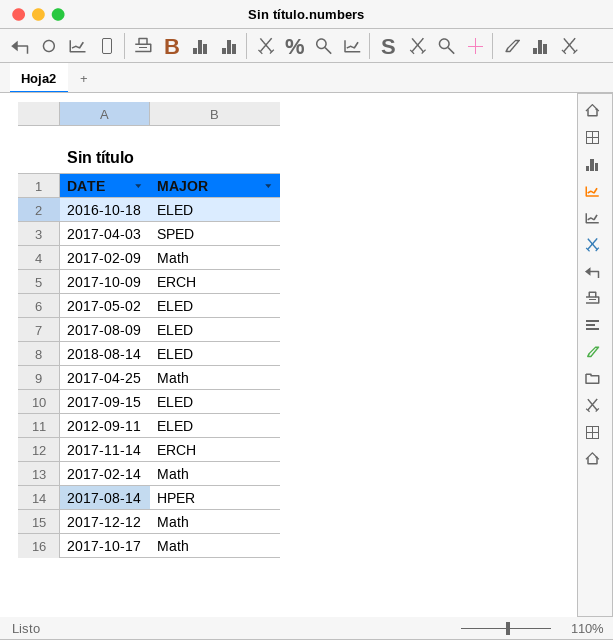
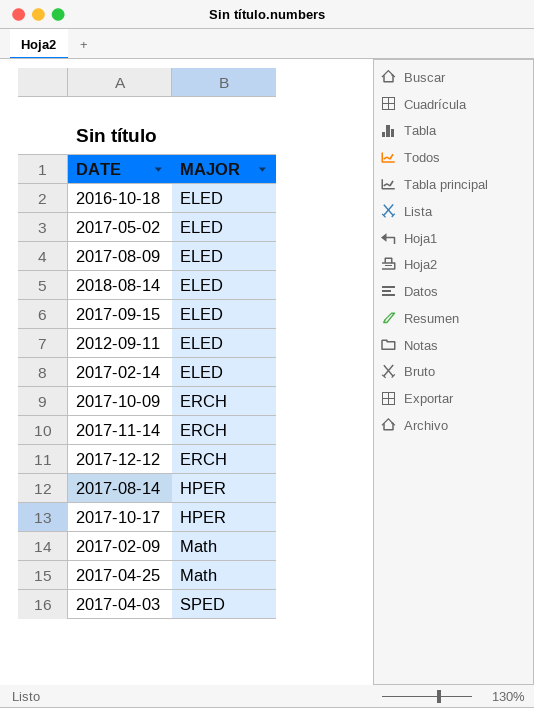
row order: none -> MAJOR ascending
2017-02-14 | MAJOR: Math -> ELED
2017-12-12 | MAJOR: Math -> ERCH
2017-10-17 | MAJOR: Math -> HPER

